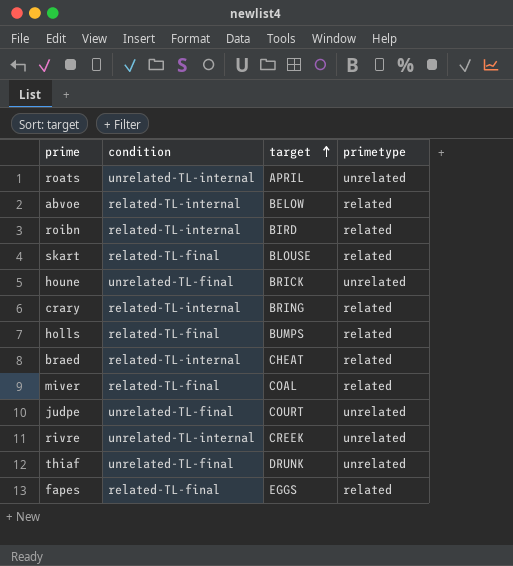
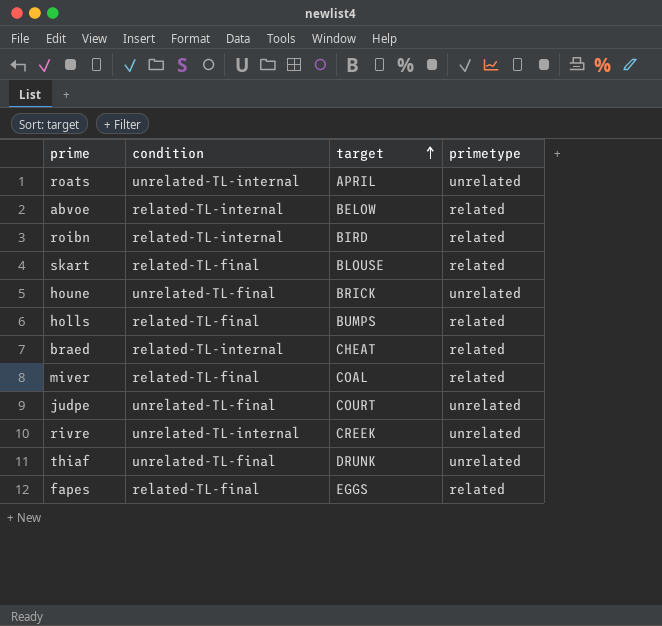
row crary: related-TL-internal | BRING | related -> none

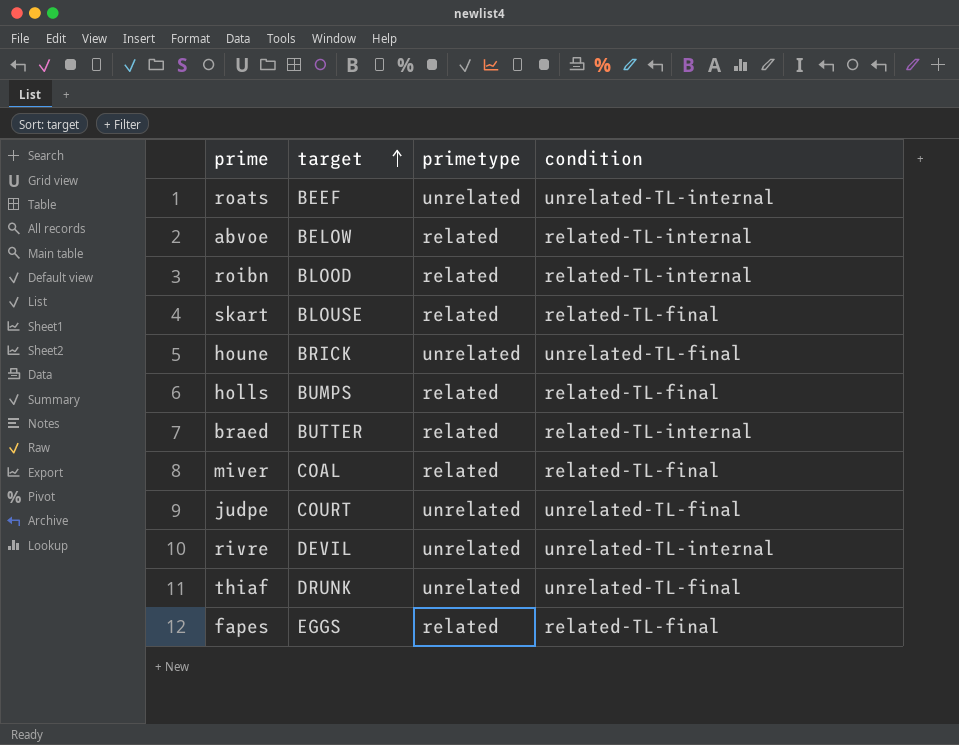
column condition | position: 2 -> 4
roats | target: APRIL -> BEEF
roibn | target: BIRD -> BLOOD
braed | target: CHEAT -> BUTTER
rivre | target: CREEK -> DEVIL

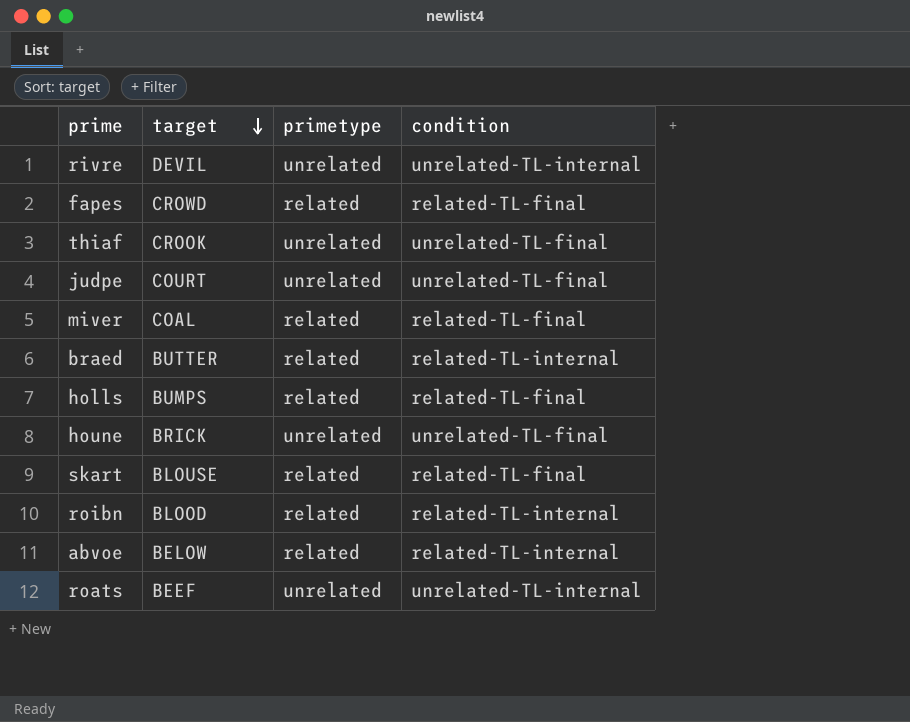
row order: target ascending -> target descending
fapes | target: EGGS -> CROWD
thiaf | target: DRUNK -> CROOK

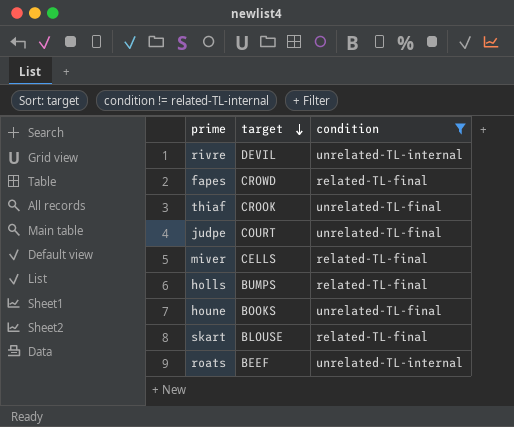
filter: none -> condition != related-TL-internal
column primetype | position: 3 -> none
miver | target: COAL -> CELLS
houne | target: BRICK -> BOOKS

